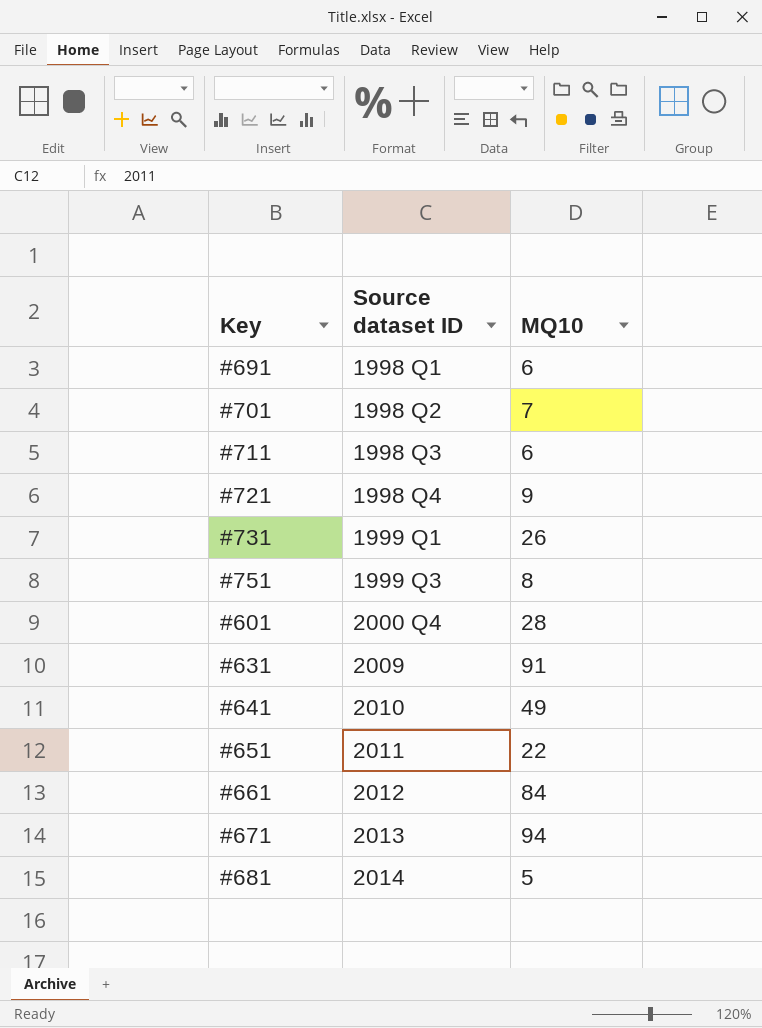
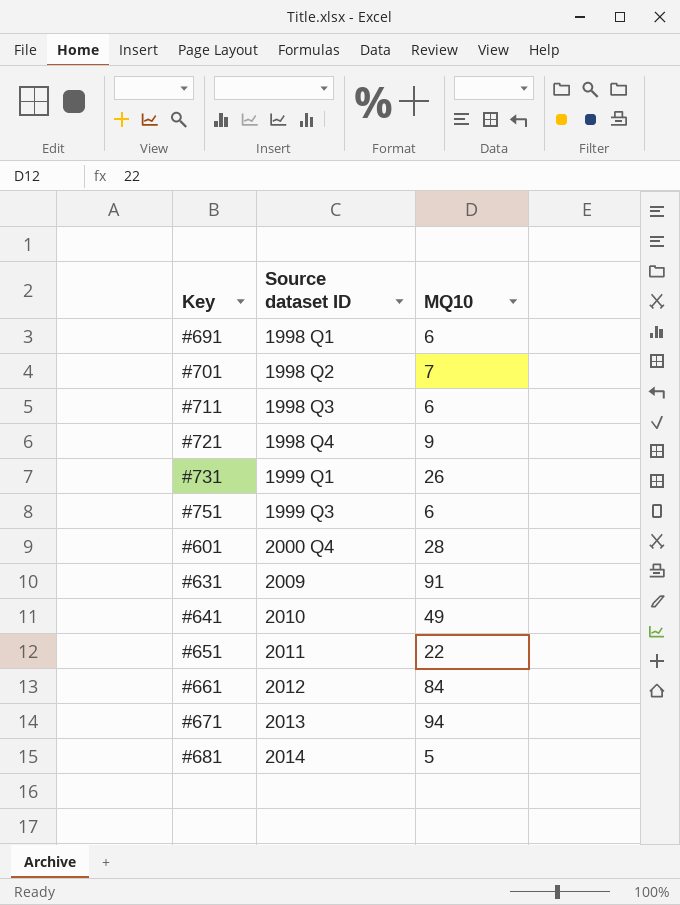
#751 | MQ10: 8 -> 6

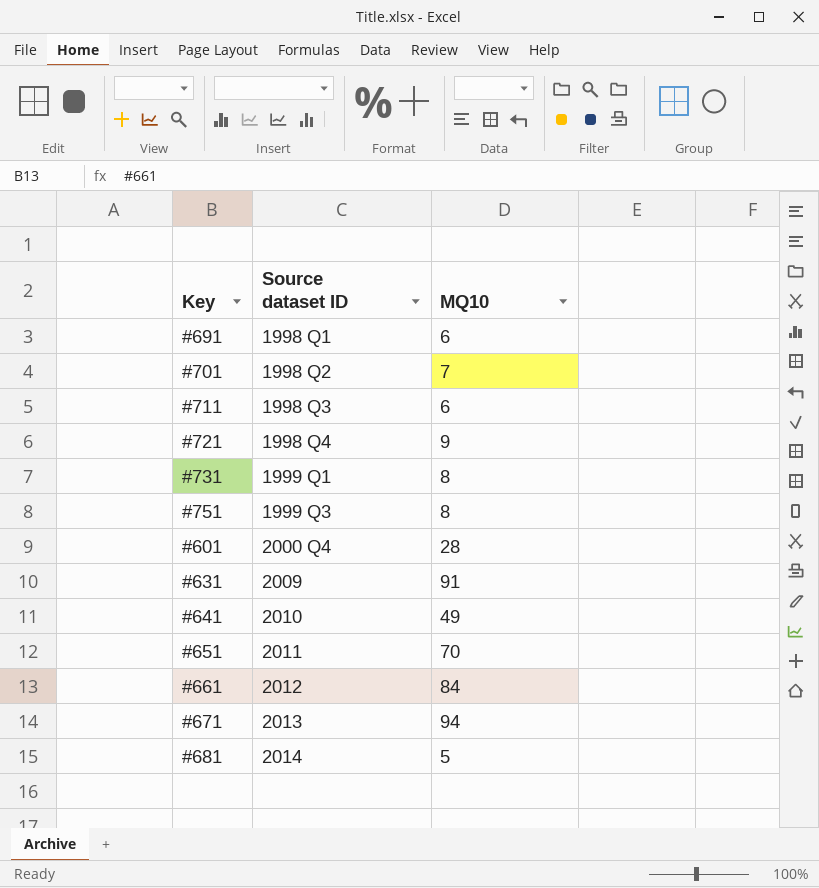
#731 | MQ10: 26 -> 8
#751 | MQ10: 6 -> 8
#651 | MQ10: 22 -> 70

